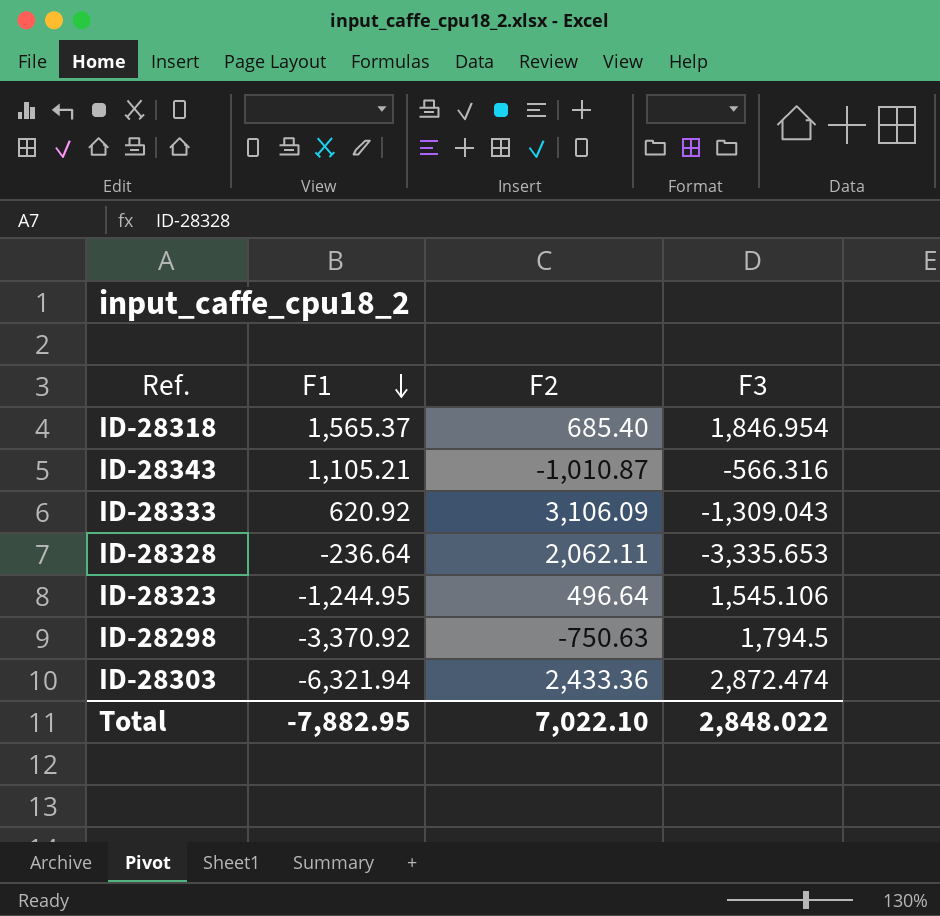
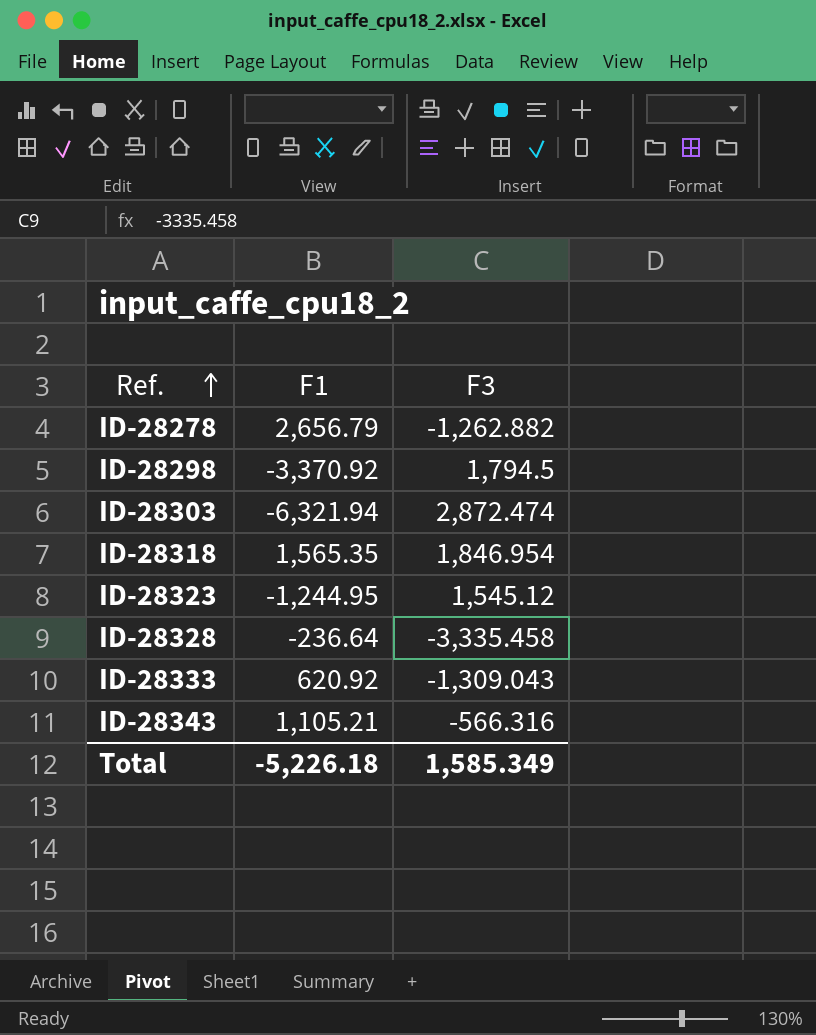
row order: F1 descending -> Ref. ascending
column F2 | position: 3 -> none
row ID-28278: none -> 2,656.79 | -1,262.882
ID-28318 | F1: 1,565.37 -> 1,565.35
ID-28323 | F3: 1,545.106 -> 1,545.12
ID-28328 | F3: -3,335.653 -> -3,335.458
Total | F1: -7,882.95 -> -5,226.18
Total | F3: 2,848.022 -> 1,585.349

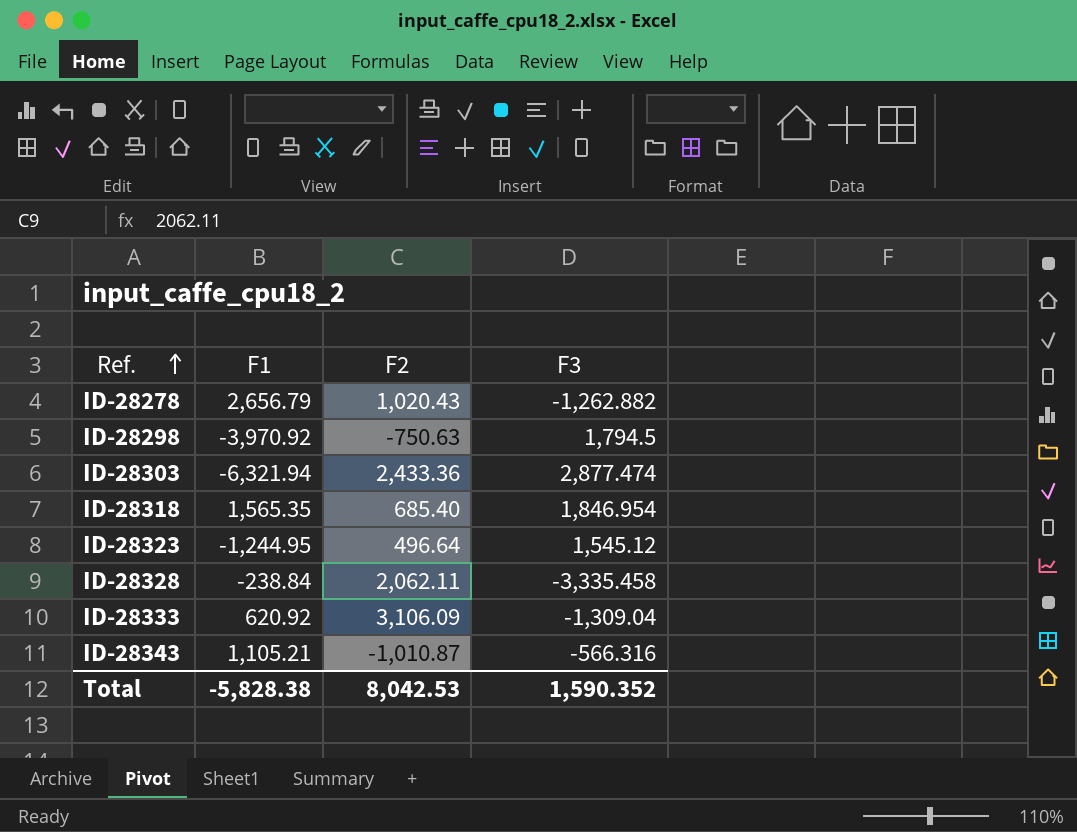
column F2 | position: none -> 3
ID-28298 | F1: -3,370.92 -> -3,970.92
ID-28303 | F3: 2,872.474 -> 2,877.474
ID-28328 | F1: -236.64 -> -238.84
ID-28333 | F3: -1,309.043 -> -1,309.04
Total | F1: -5,226.18 -> -5,828.38
Total | F3: 1,585.349 -> 1,590.352

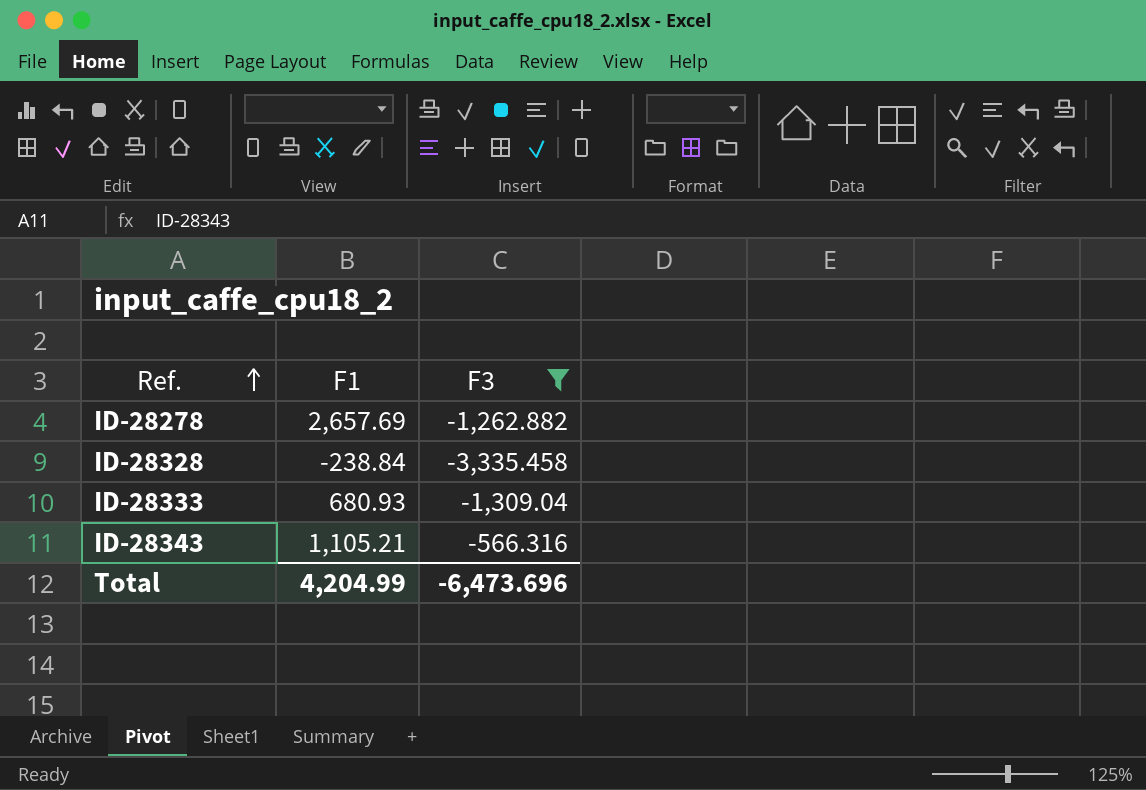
filter: none -> F3 <= -566.316
column F2 | position: 3 -> none
ID-28278 | F1: 2,656.79 -> 2,657.69
ID-28333 | F1: 620.92 -> 680.93
Total | F1: -5,828.38 -> 4,204.99
Total | F3: 1,590.352 -> -6,473.696

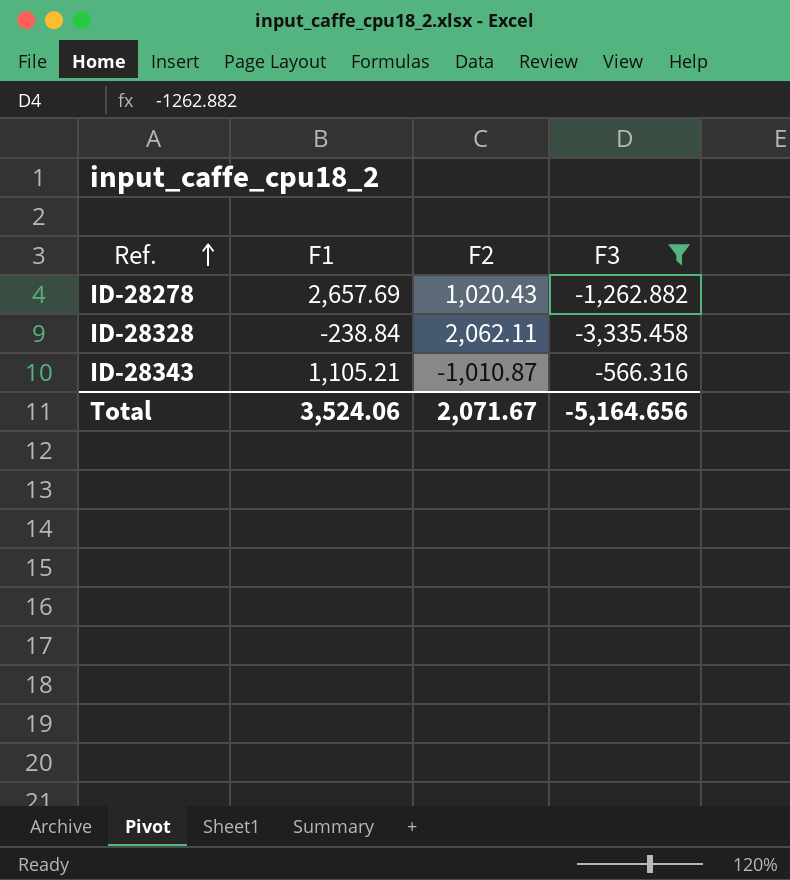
column F2 | position: none -> 3
row ID-28333: 680.93 | -1,309.04 -> none
Total | F1: 4,204.99 -> 3,524.06
Total | F3: -6,473.696 -> -5,164.656

